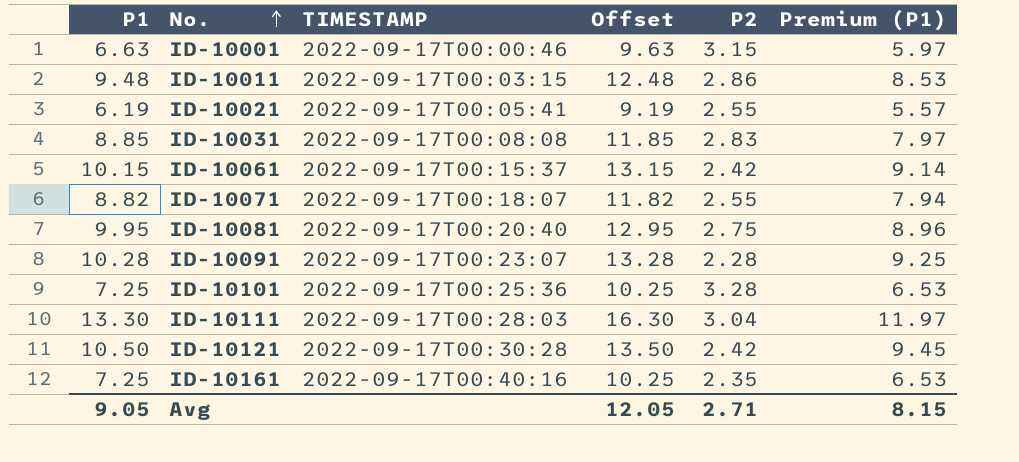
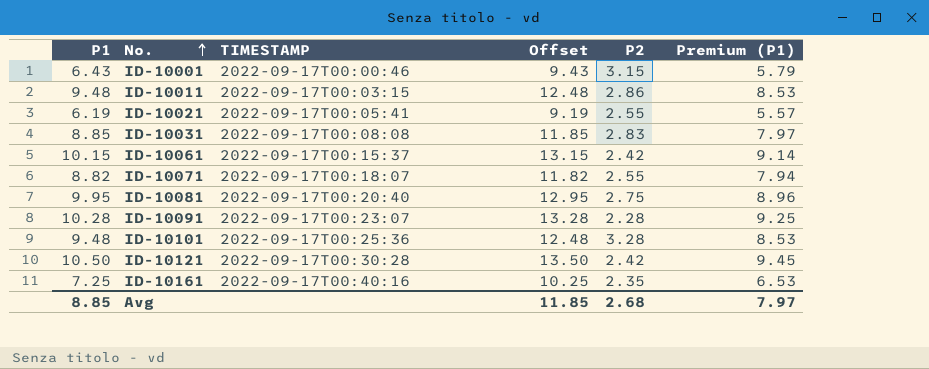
row ID-10111: 13.30 | 2022-09-17T00:28:03 | 16.30 | 3.04 | 11.97 -> none
ID-10001 | P1: 6.63 -> 6.43
ID-10001 | Offset: 9.63 -> 9.43
ID-10001 | Premium (P1): 5.97 -> 5.79
ID-10101 | P1: 7.25 -> 9.48
ID-10101 | Offset: 10.25 -> 12.48
ID-10101 | Premium (P1): 6.53 -> 8.53
Avg | P1: 9.05 -> 8.85
Avg | Offset: 12.05 -> 11.85
Avg | P2: 2.71 -> 2.68
Avg | Premium (P1): 8.15 -> 7.97

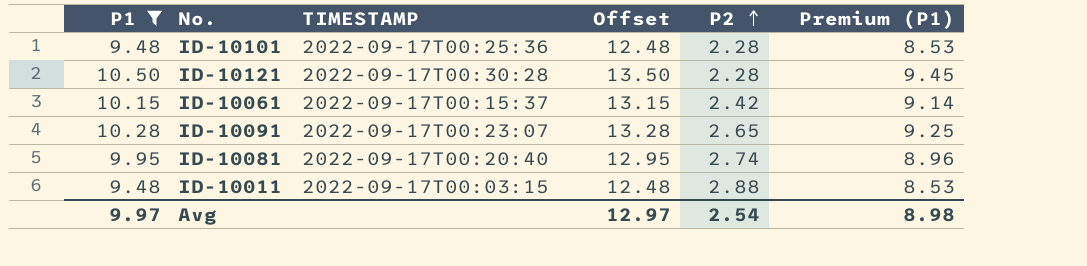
filter: none -> P1 >= 9.48
row order: No. ascending -> P2 ascending
ID-10101 | P2: 3.28 -> 2.28
ID-10121 | P2: 2.42 -> 2.28
ID-10091 | P2: 2.28 -> 2.65
ID-10081 | P2: 2.75 -> 2.74
ID-10011 | P2: 2.86 -> 2.88
Avg | P1: 8.85 -> 9.97
Avg | Offset: 11.85 -> 12.97
Avg | P2: 2.68 -> 2.54
Avg | Premium (P1): 7.97 -> 8.98

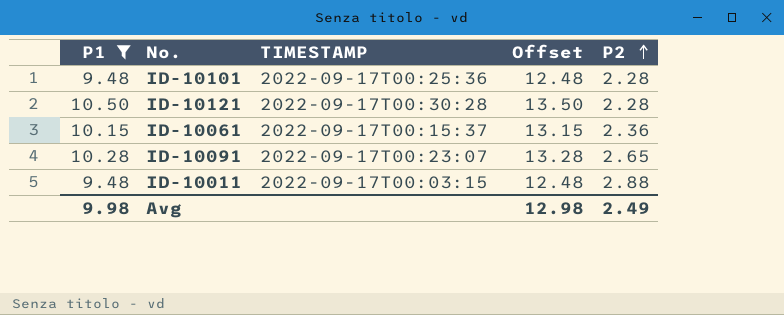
column Premium (P1) | formula: [P1] * 0.9 -> none
row ID-10081: 9.95 | 2022-09-17T00:20:40 | 12.95 | 2.74 | 8.96 -> none
ID-10061 | P2: 2.42 -> 2.36
Avg | P1: 9.97 -> 9.98
Avg | Offset: 12.97 -> 12.98
Avg | P2: 2.54 -> 2.49

